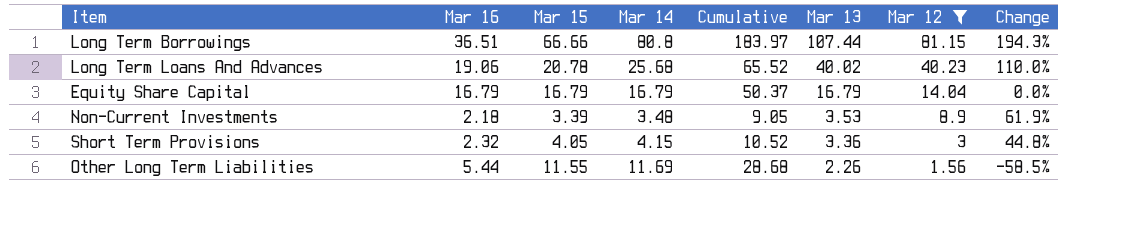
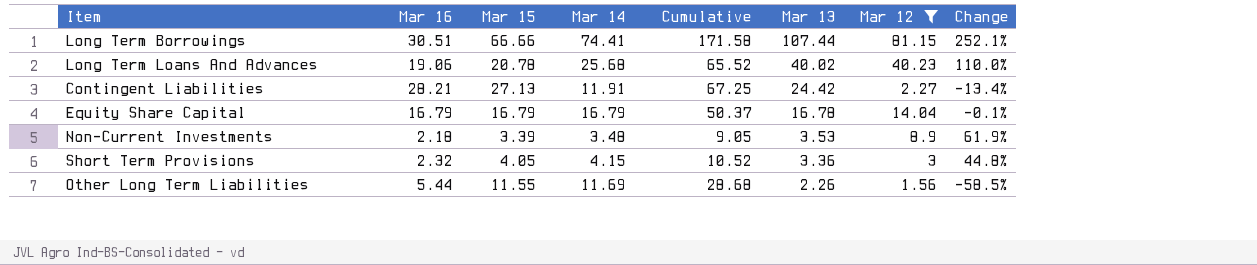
Long Term Borrowings | Mar 16: 36.51 -> 30.51
Long Term Borrowings | Mar 14: 80.8 -> 74.41
Long Term Borrowings | Cumulative: 183.97 -> 171.58
Long Term Borrowings | Change: 194.3% -> 252.1%
row Contingent Liabilities: none -> 28.21 | 27.13 | 11.91 | 67.25 | 24.42 | 2.27 | -13.4%
Equity Share Capital | Mar 13: 16.79 -> 16.78
Equity Share Capital | Change: 0.0% -> -0.1%

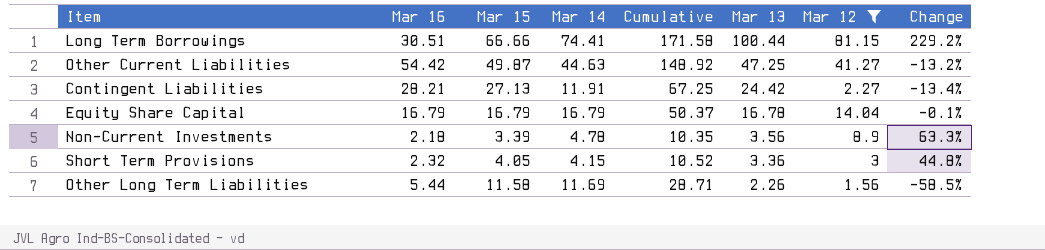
row Long Term Loans And Advances: 19.06 | 20.78 | 25.68 | 65.52 | 40.02 | 40.23 | 110.0% -> none
Long Term Borrowings | Mar 13: 107.44 -> 100.44
Long Term Borrowings | Change: 252.1% -> 229.2%
row Other Current Liabilities: none -> 54.42 | 49.87 | 44.63 | 148.92 | 47.25 | 41.27 | -13.2%
Non-Current Investments | Mar 14: 3.48 -> 4.78
Non-Current Investments | Cumulative: 9.05 -> 10.35
Non-Current Investments | Mar 13: 3.53 -> 3.56
Non-Current Investments | Change: 61.9% -> 63.3%
Other Long Term Liabilities | Mar 15: 11.55 -> 11.58
Other Long Term Liabilities | Cumulative: 28.68 -> 28.71

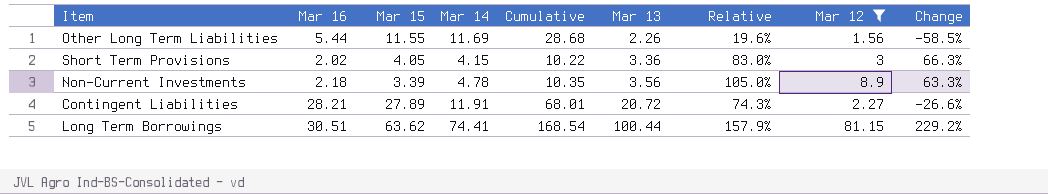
row order: Mar 13 descending -> Mar 13 ascending
column Relative | formula: none -> [Mar 13] / [Mar 15]
row Other Current Liabilities: 54.42 | 49.87 | 44.63 | 148.92 | 47.25 | 41.27 | -13.2% -> none
row Equity Share Capital: 16.79 | 16.79 | 16.79 | 50.37 | 16.78 | 14.04 | -0.1% -> none
Other Long Term Liabilities | Mar 15: 11.58 -> 11.55
Other Long Term Liabilities | Cumulative: 28.71 -> 28.68
Short Term Provisions | Mar 16: 2.32 -> 2.02
Short Term Provisions | Cumulative: 10.52 -> 10.22
Short Term Provisions | Change: 44.8% -> 66.3%
Contingent Liabilities | Mar 15: 27.13 -> 27.89
Contingent Liabilities | Cumulative: 67.25 -> 68.01
Contingent Liabilities | Mar 13: 24.42 -> 20.72
Contingent Liabilities | Change: -13.4% -> -26.6%
Long Term Borrowings | Mar 15: 66.66 -> 63.62
Long Term Borrowings | Cumulative: 171.58 -> 168.54

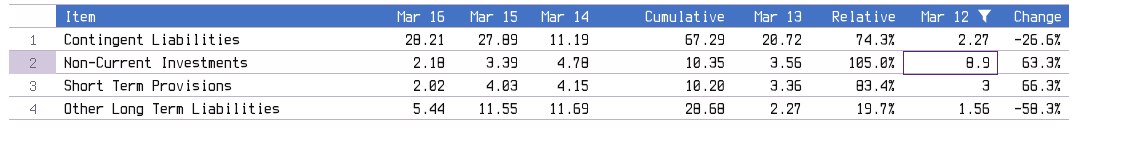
row order: Mar 13 ascending -> Mar 13 descending
row Long Term Borrowings: 30.51 | 63.62 | 74.41 | 168.54 | 100.44 | 157.9% | 81.15 | 229.2% -> none
Contingent Liabilities | Mar 14: 11.91 -> 11.19
Contingent Liabilities | Cumulative: 68.01 -> 67.29
Short Term Provisions | Mar 15: 4.05 -> 4.03
Short Term Provisions | Cumulative: 10.22 -> 10.20
Short Term Provisions | Relative: 83.0% -> 83.4%
Other Long Term Liabilities | Mar 13: 2.26 -> 2.27
Other Long Term Liabilities | Relative: 19.6% -> 19.7%
Other Long Term Liabilities | Change: -58.5% -> -58.3%

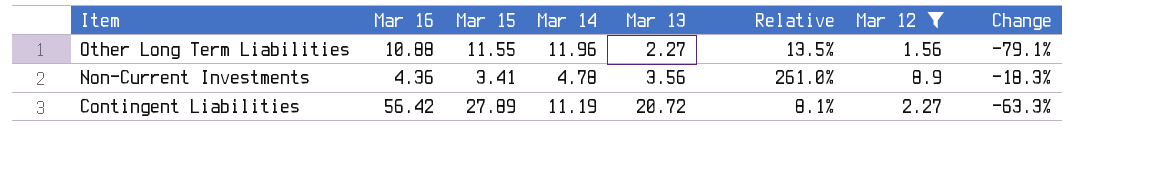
row order: Mar 13 descending -> Item descending
column Cumulative | formula: [Mar 16] + [Mar 15] + [Mar 14] -> none
column Relative | formula: [Mar 13] / [Mar 15] -> [Mar 12] / [Mar 15]
row Short Term Provisions: 2.02 | 4.03 | 4.15 | 10.20 | 3.36 | 83.4% | 3 | 66.3% -> none
Other Long Term Liabilities | Mar 16: 5.44 -> 10.88
Other Long Term Liabilities | Mar 14: 11.69 -> 11.96
Other Long Term Liabilities | Change: -58.3% -> -79.1%
Non-Current Investments | Mar 16: 2.18 -> 4.36
Non-Current Investments | Mar 15: 3.39 -> 3.41
Non-Current Investments | Change: 63.3% -> -18.3%
Contingent Liabilities | Mar 16: 28.21 -> 56.42
Contingent Liabilities | Change: -26.6% -> -63.3%

